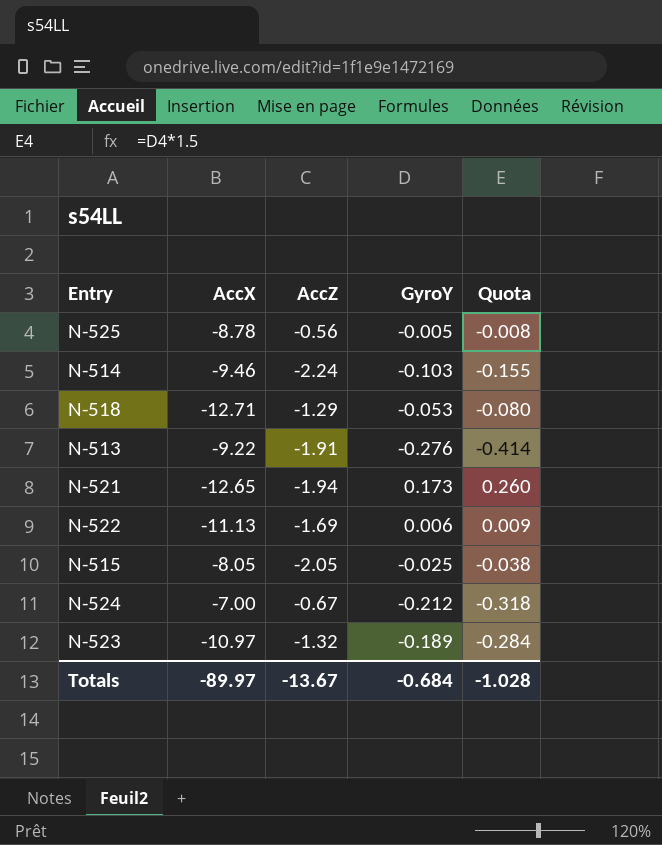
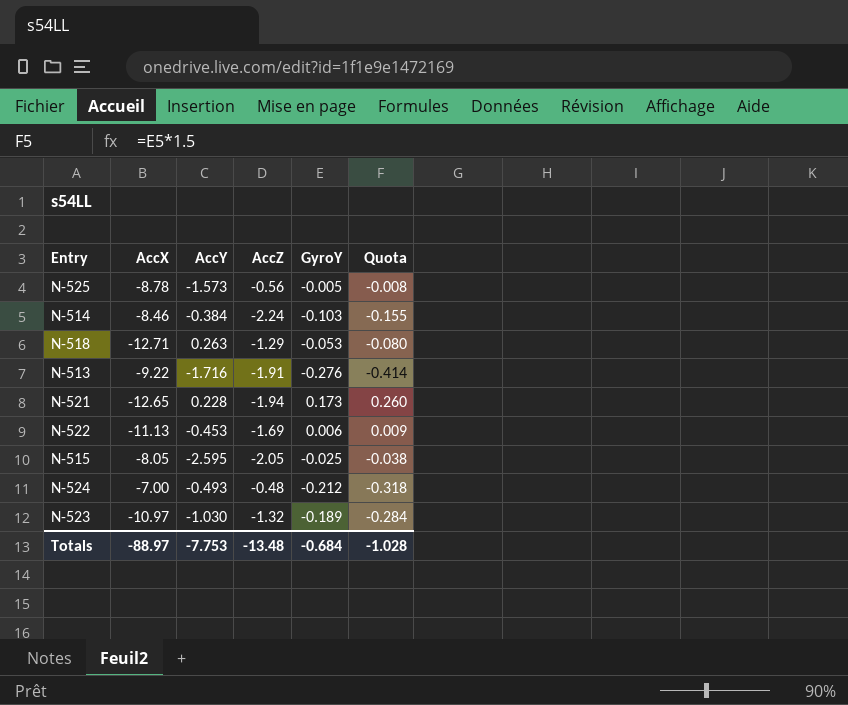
column AccY | position: none -> 3
N-514 | AccX: -9.46 -> -8.46
N-524 | AccZ: -0.67 -> -0.48
Totals | AccX: -89.97 -> -88.97
Totals | AccZ: -13.67 -> -13.48

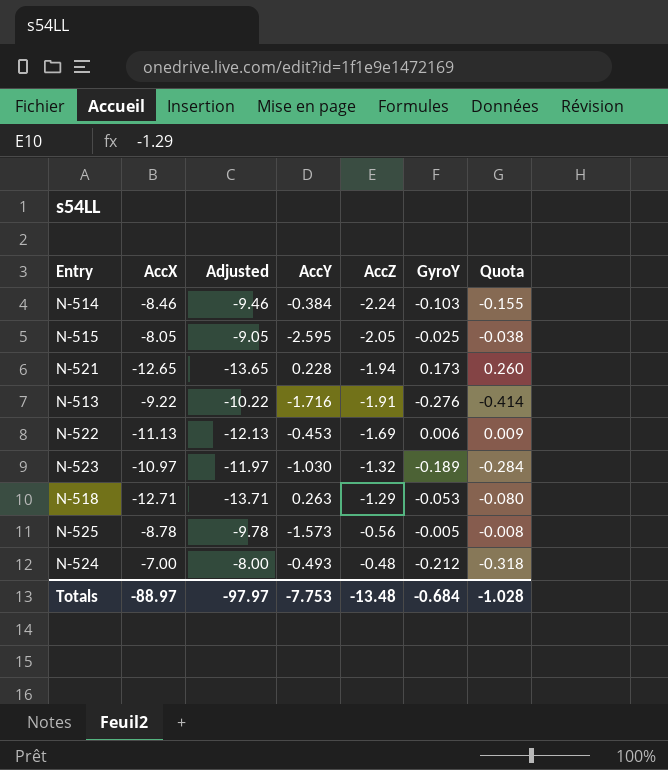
row order: none -> AccZ ascending
column Adjusted | formula: none -> [AccX] - 1

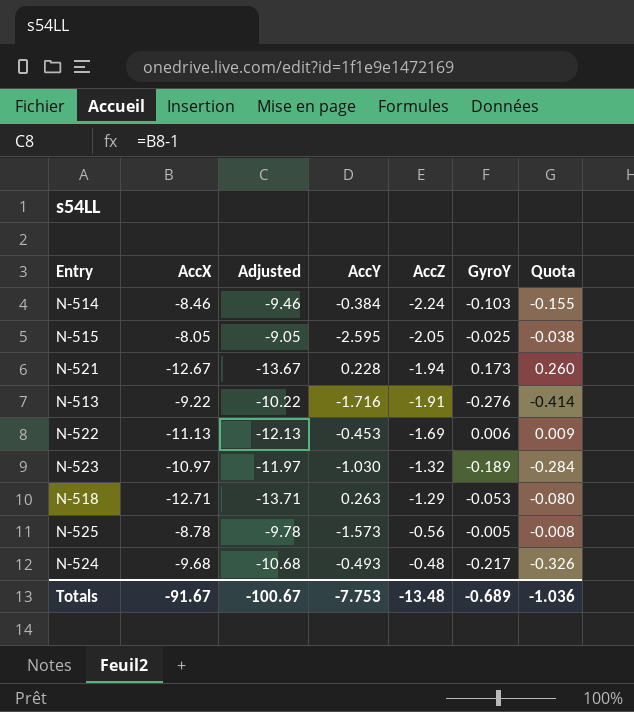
N-521 | AccX: -12.65 -> -12.67
N-521 | Adjusted: -13.65 -> -13.67
N-524 | AccX: -7.00 -> -9.68
N-524 | Adjusted: -8.00 -> -10.68
N-524 | GyroY: -0.212 -> -0.217
N-524 | Quota: -0.318 -> -0.326
Totals | AccX: -88.97 -> -91.67
Totals | Adjusted: -97.97 -> -100.67
Totals | GyroY: -0.684 -> -0.689
Totals | Quota: -1.028 -> -1.036

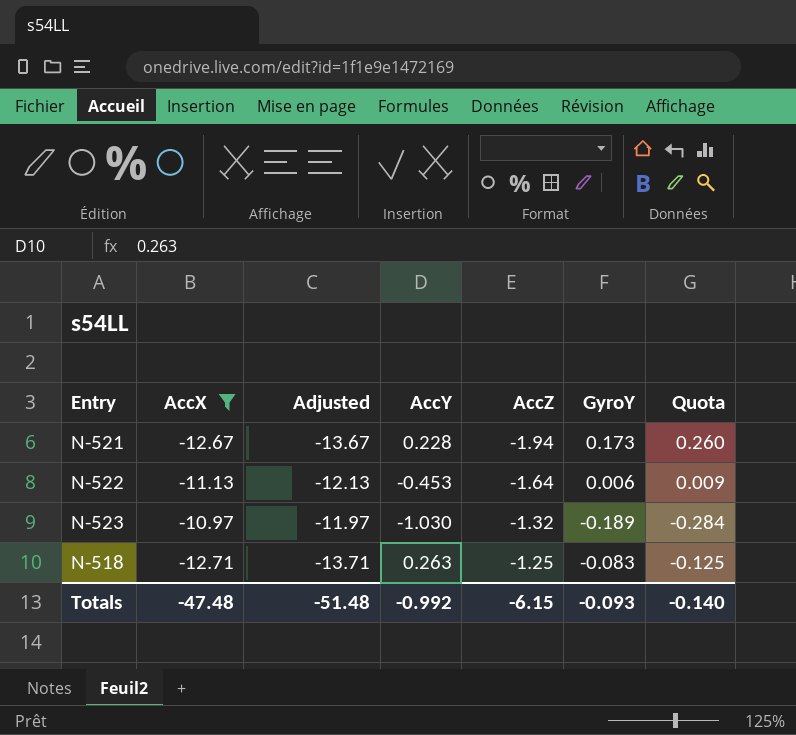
filter: none -> AccX <= -10.97
N-522 | AccZ: -1.69 -> -1.64
N-518 | AccZ: -1.29 -> -1.25
N-518 | GyroY: -0.053 -> -0.083
N-518 | Quota: -0.080 -> -0.125
Totals | AccX: -91.67 -> -47.48
Totals | Adjusted: -100.67 -> -51.48
Totals | AccY: -7.753 -> -0.992
Totals | AccZ: -13.48 -> -6.15
Totals | GyroY: -0.689 -> -0.093
Totals | Quota: -1.036 -> -0.140

